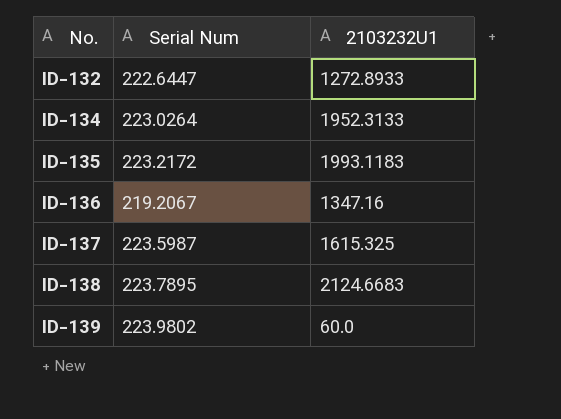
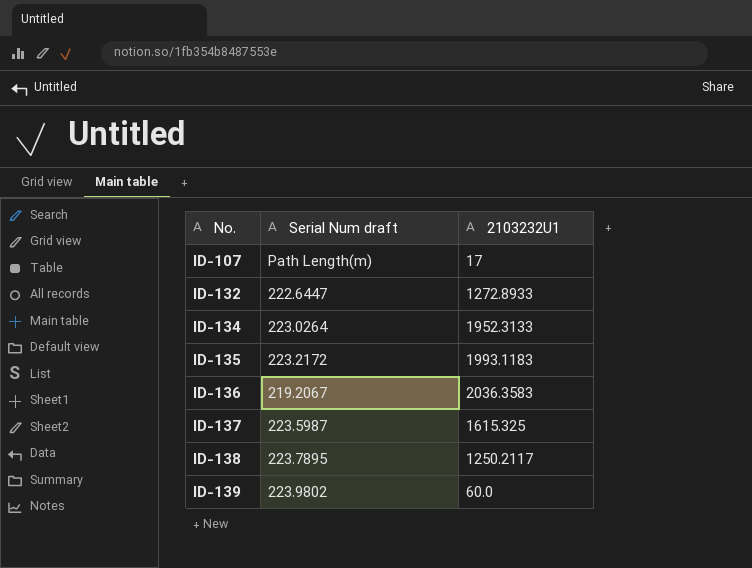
column name: Serial Num -> Serial Num draft
row ID-107: none -> Path Length(m) | 17
ID-136 | 2103232U1: 1347.16 -> 2036.3583
ID-138 | 2103232U1: 2124.6683 -> 1250.2117

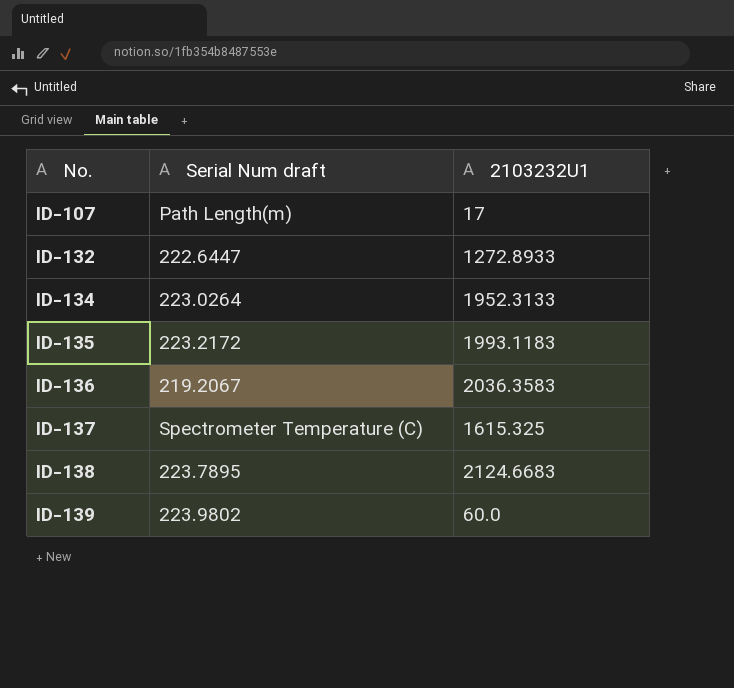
ID-137 | Serial Num draft: 223.5987 -> Spectrometer Temperature (C)
ID-138 | 2103232U1: 1250.2117 -> 2124.6683

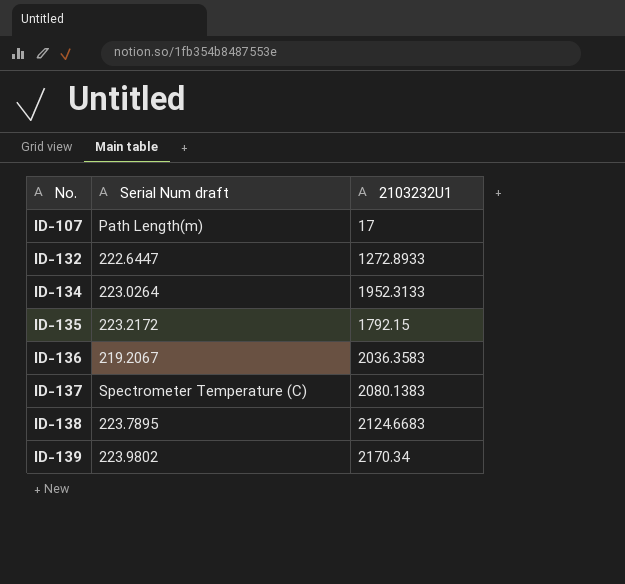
ID-135 | 2103232U1: 1993.1183 -> 1792.15
ID-137 | 2103232U1: 1615.325 -> 2080.1383
ID-139 | 2103232U1: 60.0 -> 2170.34

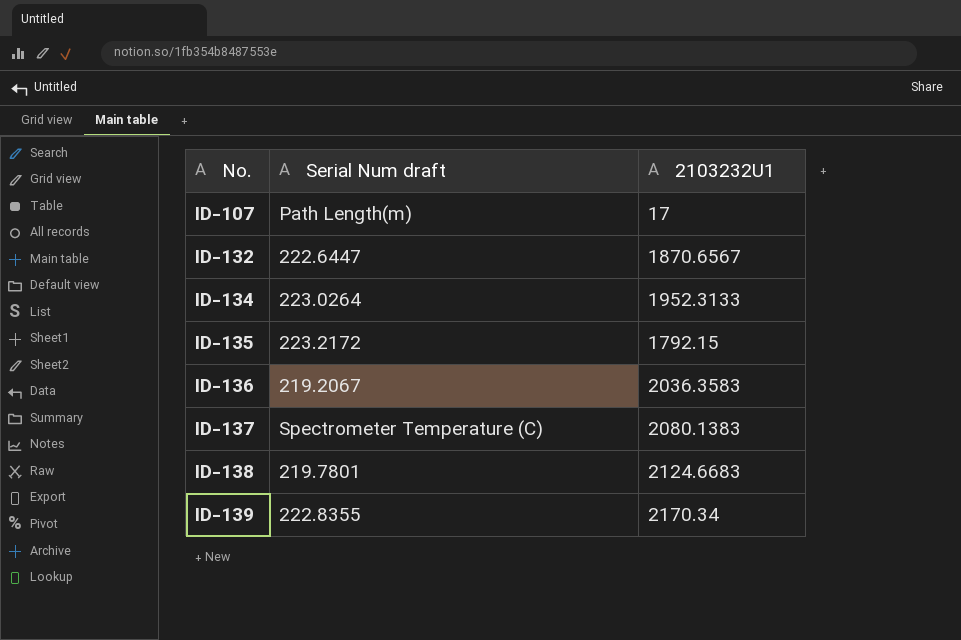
ID-132 | 2103232U1: 1272.8933 -> 1870.6567
ID-138 | Serial Num draft: 223.7895 -> 219.7801
ID-139 | Serial Num draft: 223.9802 -> 222.8355

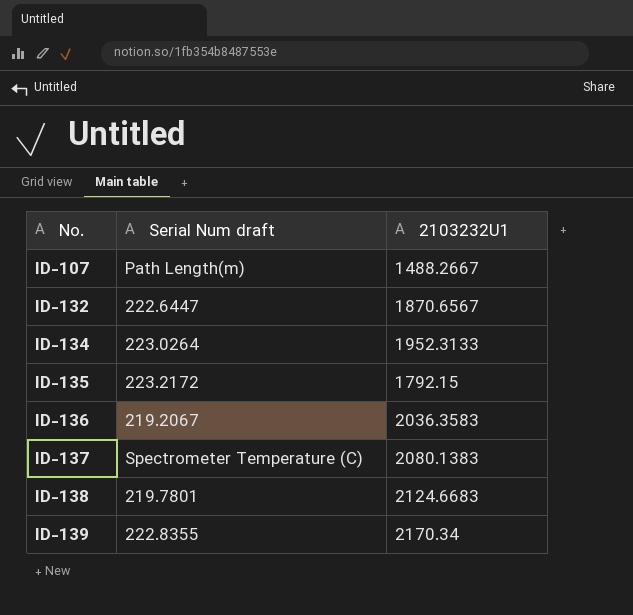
ID-107 | 2103232U1: 17 -> 1488.2667

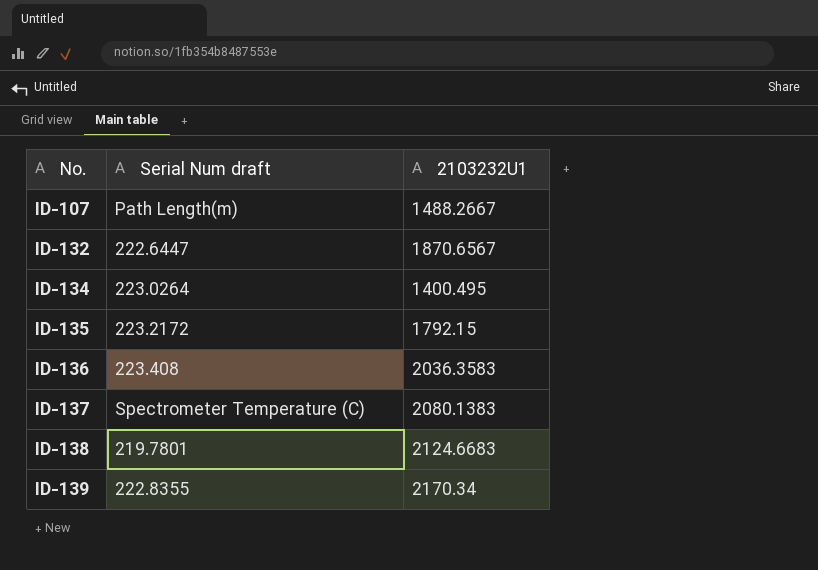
ID-134 | 2103232U1: 1952.3133 -> 1400.495
ID-136 | Serial Num draft: 219.2067 -> 223.408

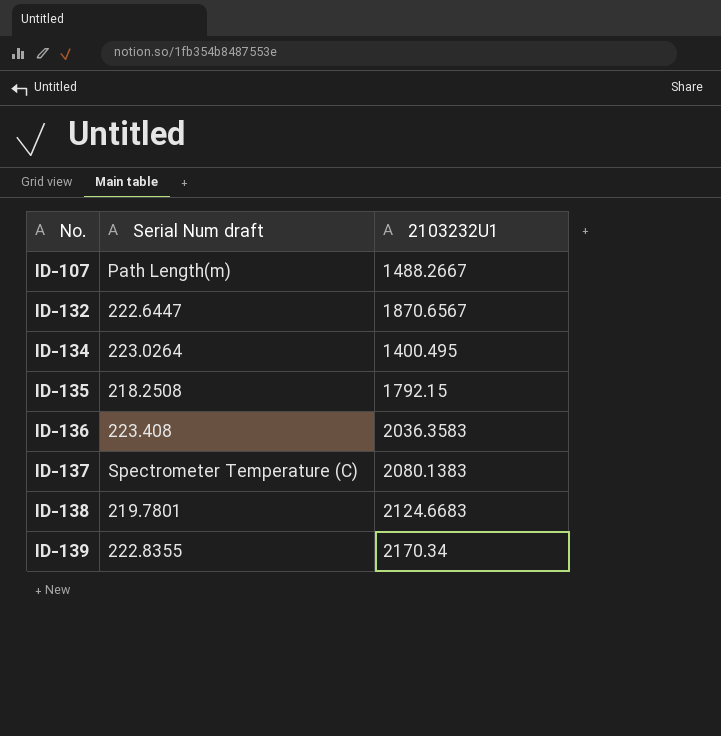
ID-135 | Serial Num draft: 223.2172 -> 218.2508

